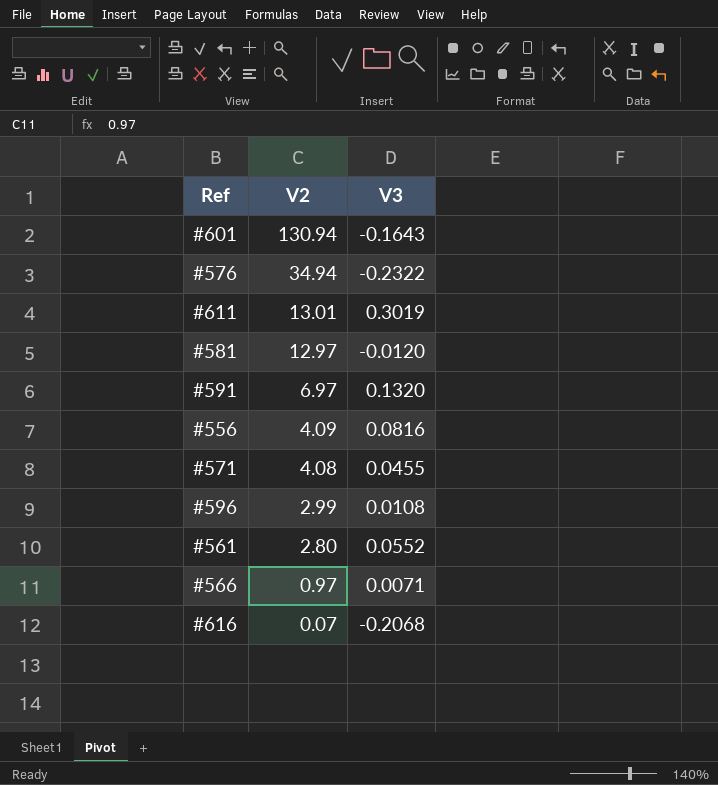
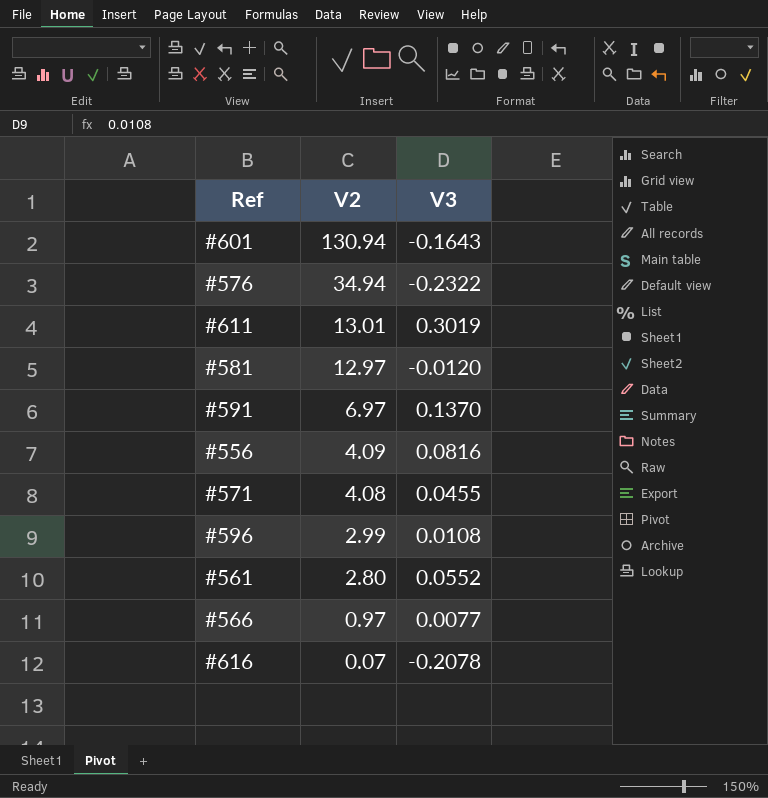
#591 | V3: 0.1320 -> 0.1370
#566 | V3: 0.0071 -> 0.0077
#616 | V3: -0.2068 -> -0.2078

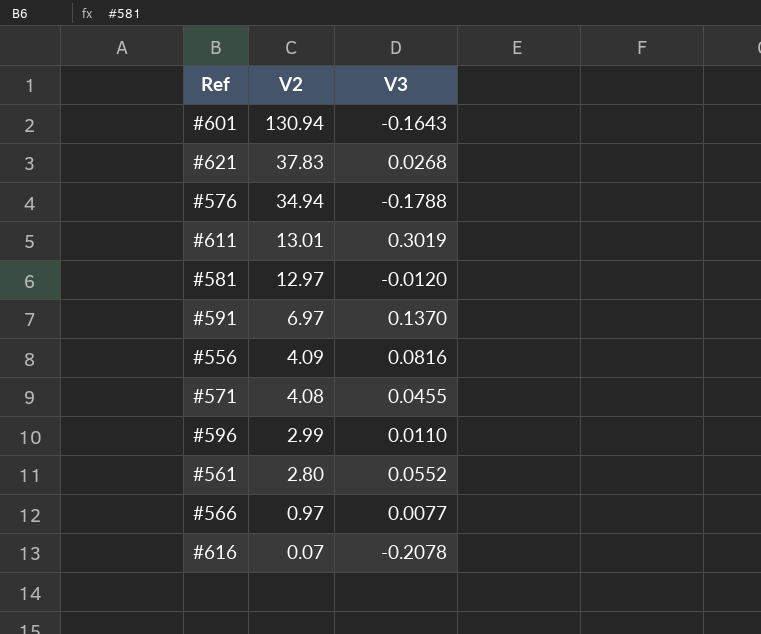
row #621: none -> 37.83 | 0.0268
#576 | V3: -0.2322 -> -0.1788
#596 | V3: 0.0108 -> 0.0110

